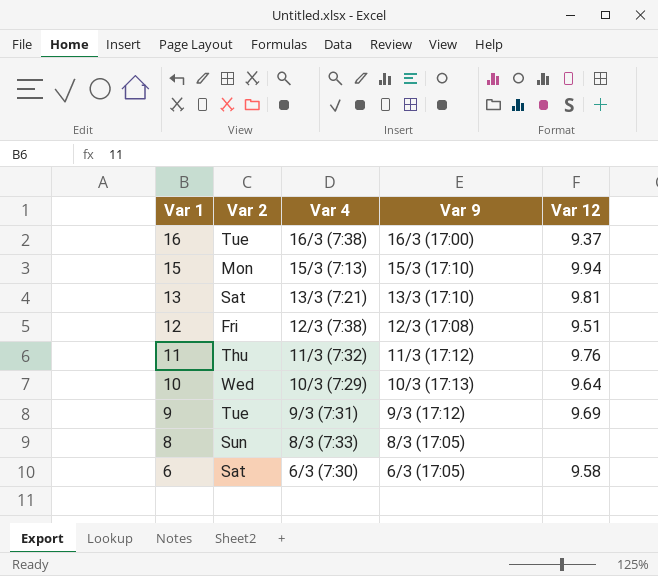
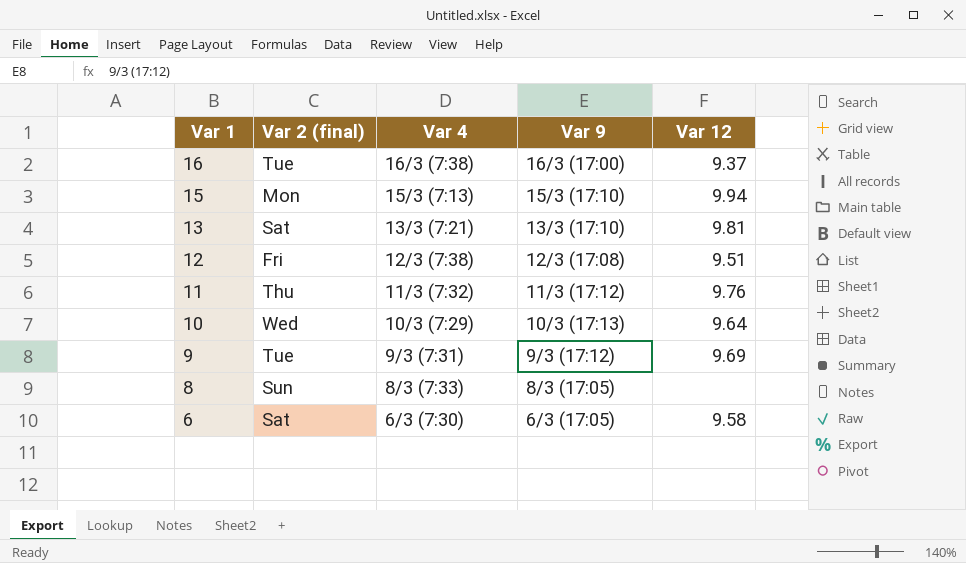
column name: Var 2 -> Var 2 (final)

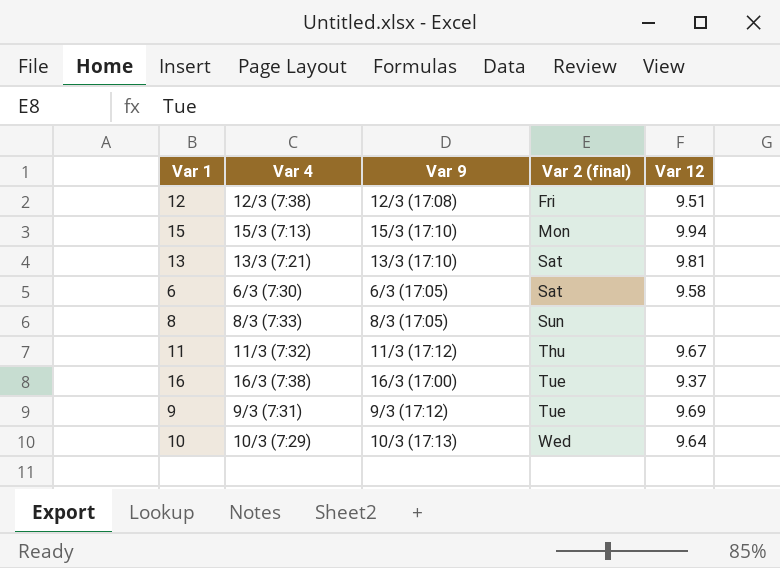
row order: Var 1 descending -> Var 2 (final) ascending
column Var 2 (final) | position: 2 -> 4
11 | Var 12: 9.76 -> 9.67

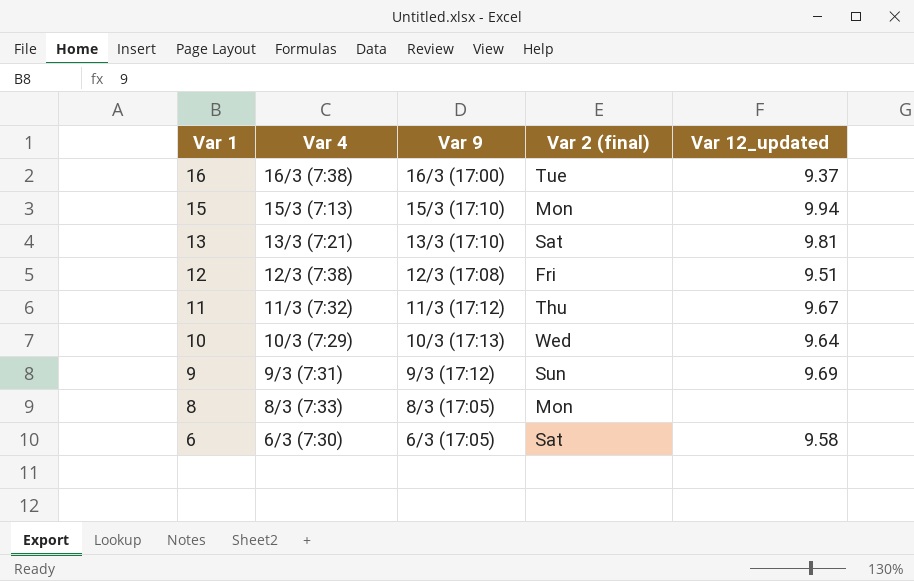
row order: Var 2 (final) ascending -> Var 1 descending
column name: Var 12 -> Var 12_updated
9 | Var 2 (final): Tue -> Sun
8 | Var 2 (final): Sun -> Mon

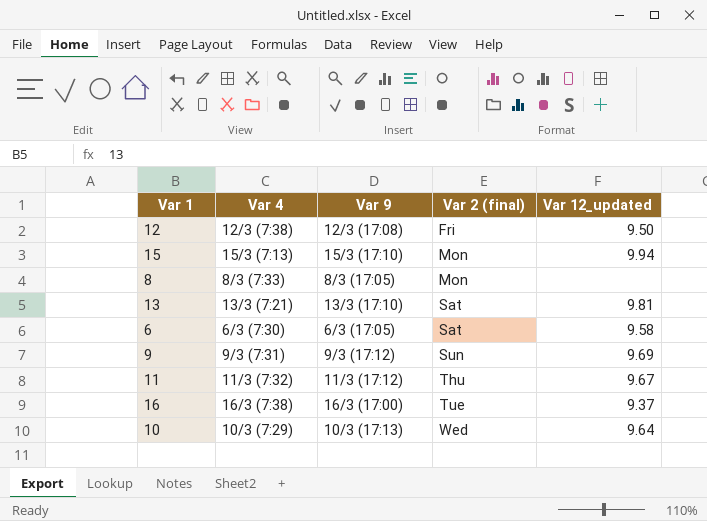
row order: Var 1 descending -> Var 2 (final) ascending
12 | Var 12_updated: 9.51 -> 9.50

